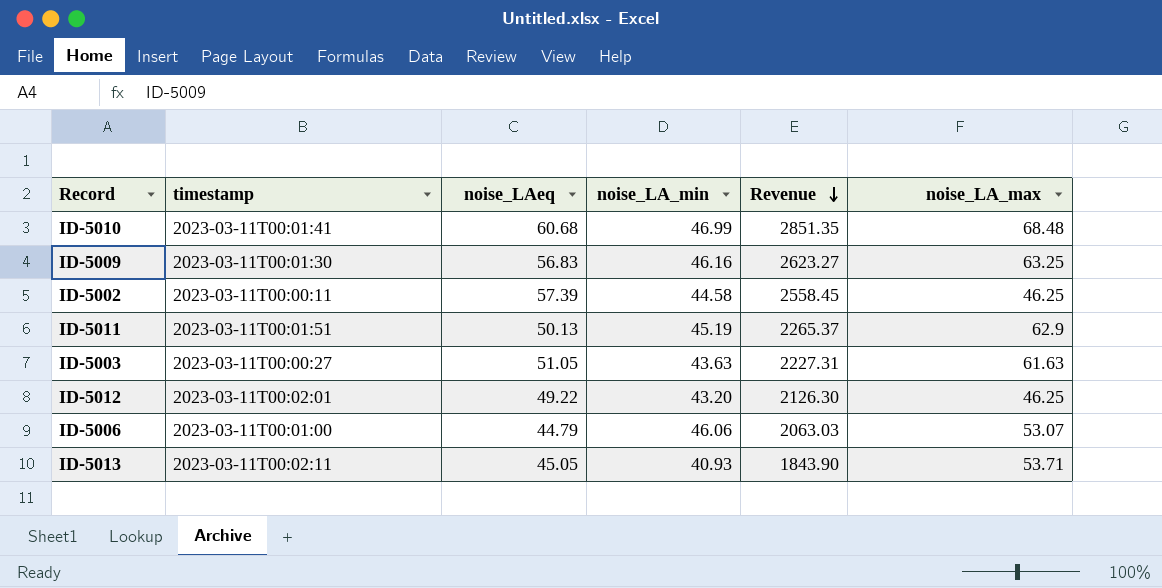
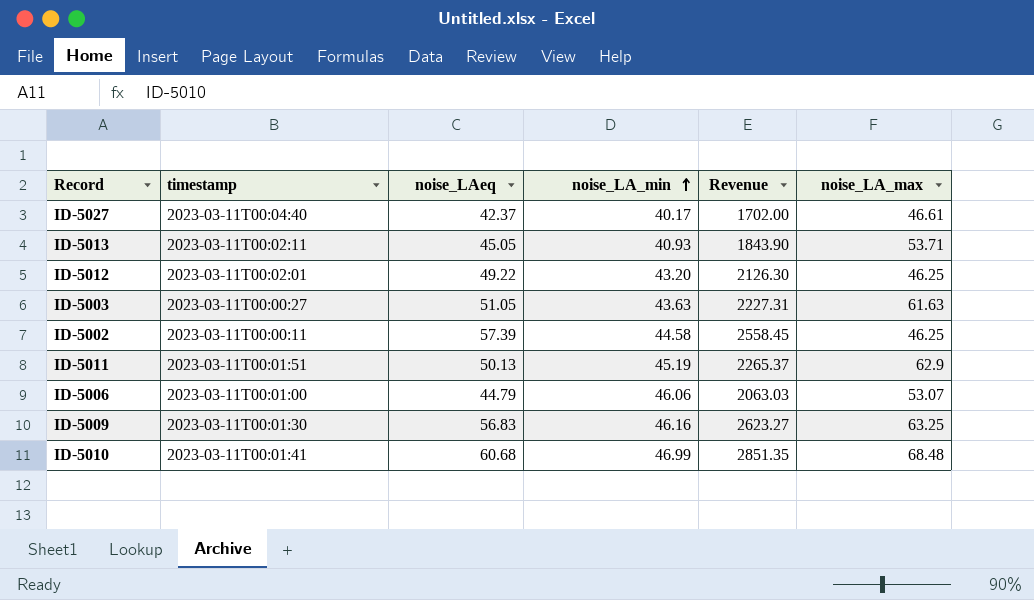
row order: Revenue descending -> noise_LA_min ascending
row ID-5027: none -> 2023-03-11T00:04:40 | 42.37 | 40.17 | 1702.00 | 46.61

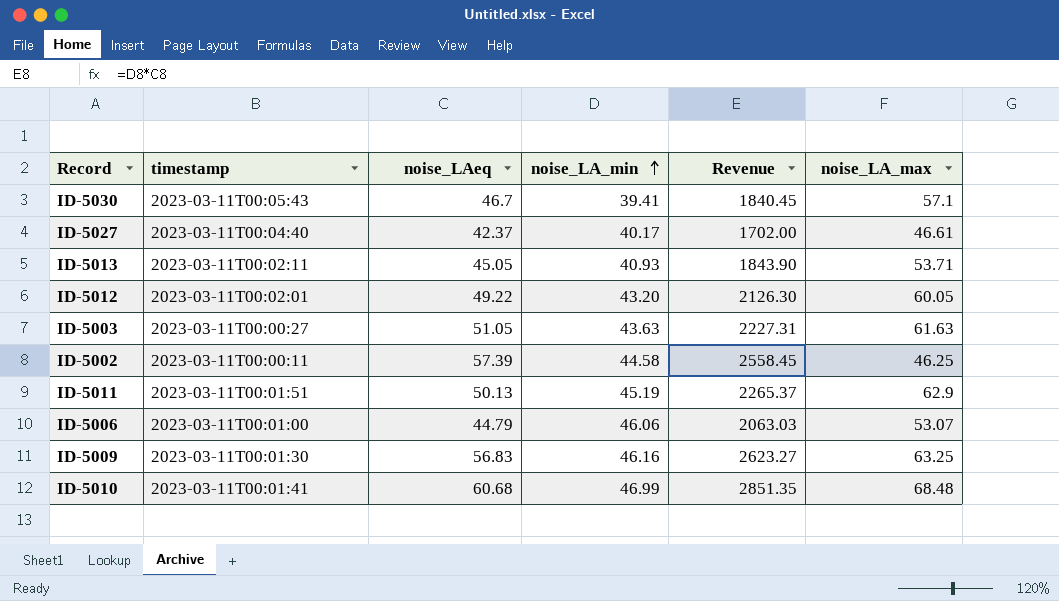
row ID-5030: none -> 2023-03-11T00:05:43 | 46.7 | 39.41 | 1840.45 | 57.1
ID-5012 | noise_LA_max: 46.25 -> 60.05

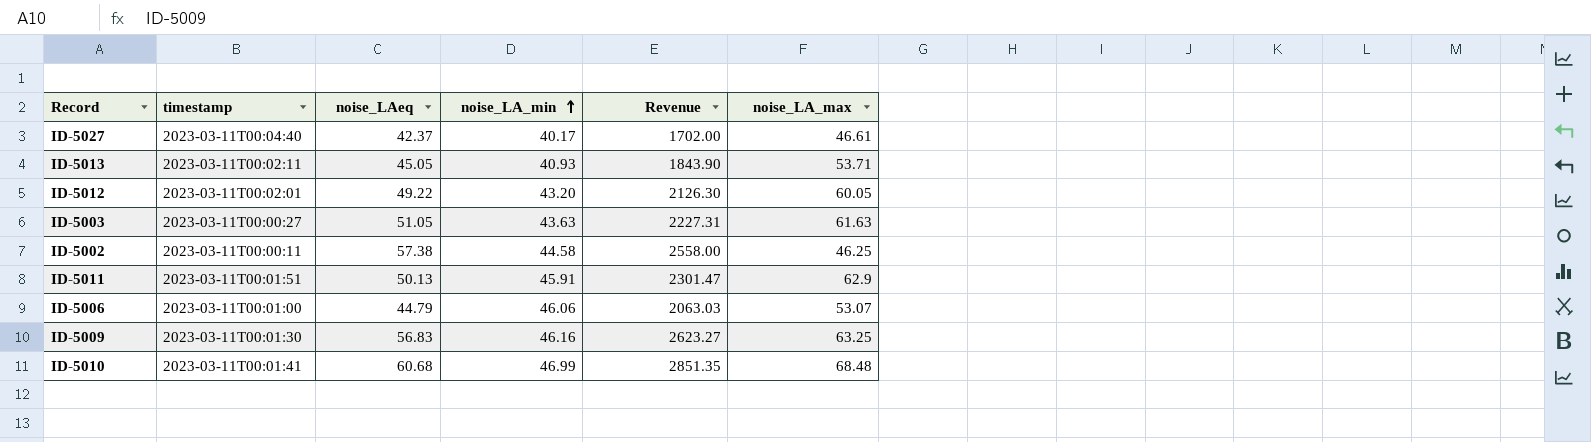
row ID-5030: 2023-03-11T00:05:43 | 46.7 | 39.41 | 1840.45 | 57.1 -> none
ID-5002 | noise_LAeq: 57.39 -> 57.38
ID-5002 | Revenue: 2558.45 -> 2558.00
ID-5011 | noise_LA_min: 45.19 -> 45.91
ID-5011 | Revenue: 2265.37 -> 2301.47

